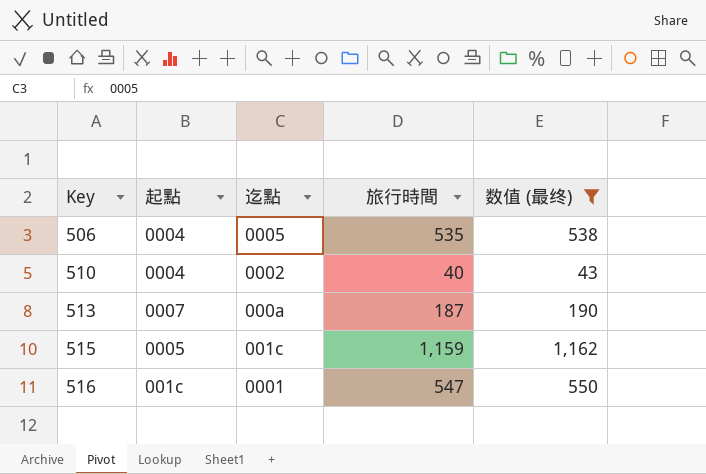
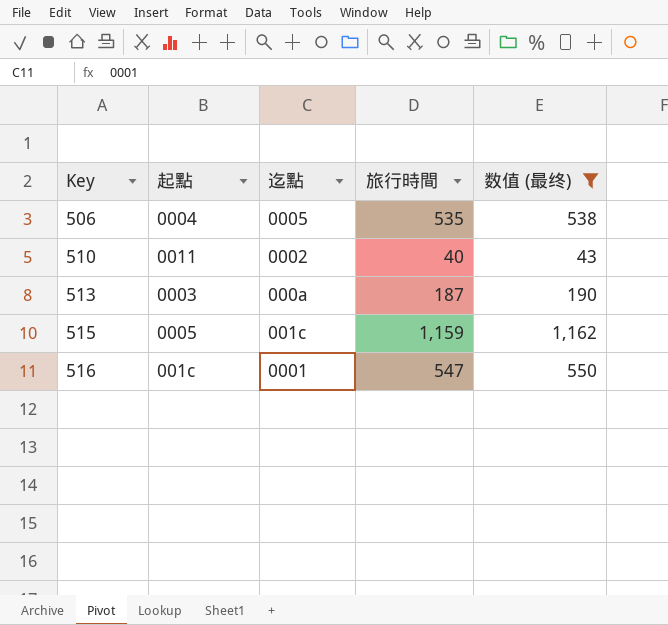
510 | 起點: 0004 -> 0011
513 | 起點: 0007 -> 0003

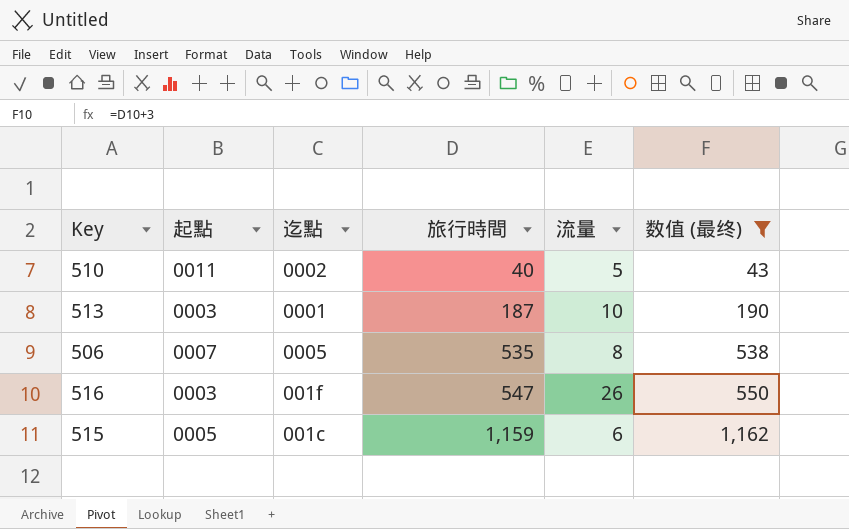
row order: Key ascending -> 旅行時間 ascending
column 流量 | position: none -> 5
513 | 迄點: 000a -> 0001
506 | 起點: 0004 -> 0007
516 | 起點: 001c -> 0003
516 | 迄點: 0001 -> 001f

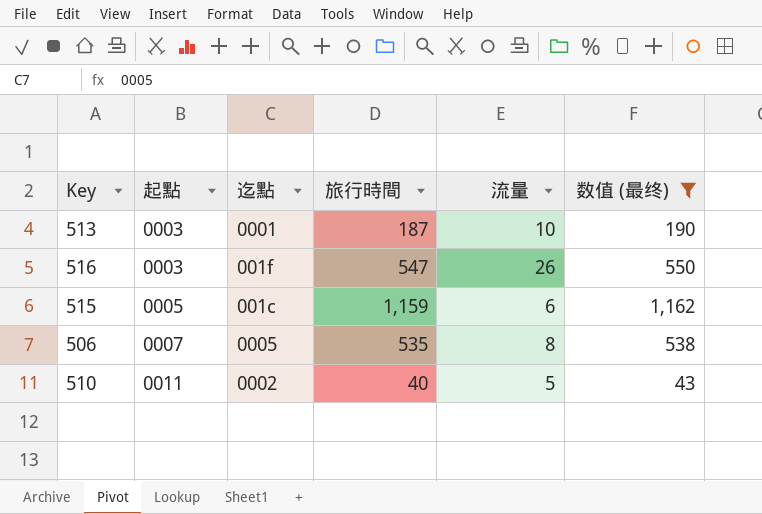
row order: 旅行時間 ascending -> 起點 ascending

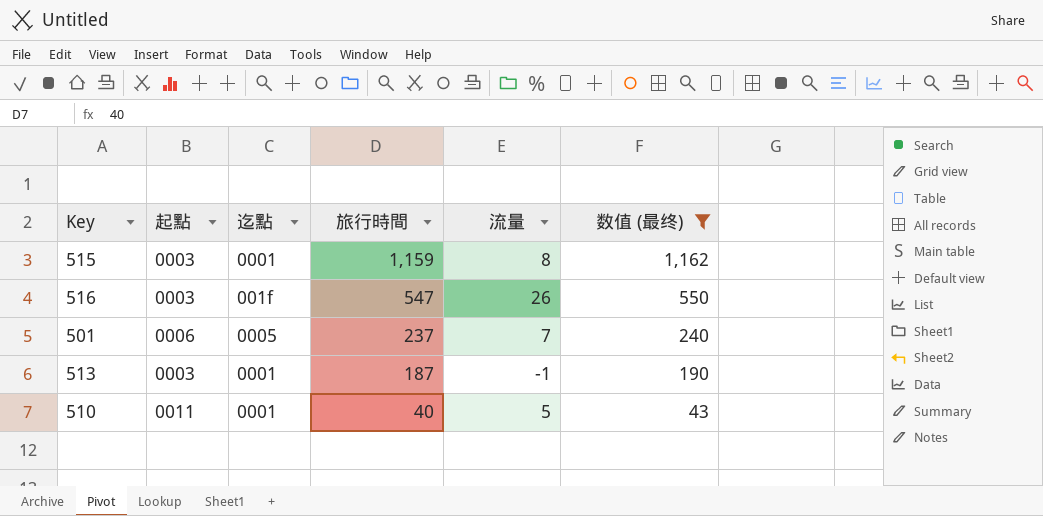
row order: 起點 ascending -> 旅行時間 descending
row 506: 0007 | 0005 | 535 | 8 | 538 -> none
515 | 起點: 0005 -> 0003
515 | 迄點: 001c -> 0001
515 | 流量: 6 -> 8
row 501: none -> 0006 | 0005 | 237 | 7 | 240
513 | 流量: 10 -> -1
510 | 迄點: 0002 -> 0001

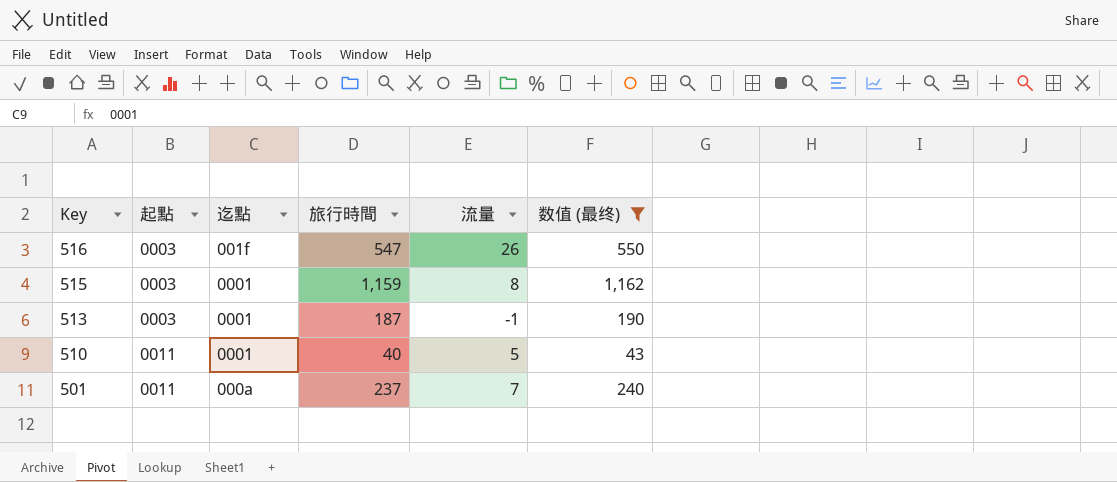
row order: 旅行時間 descending -> Key descending
501 | 起點: 0006 -> 0011
501 | 迄點: 0005 -> 000a

